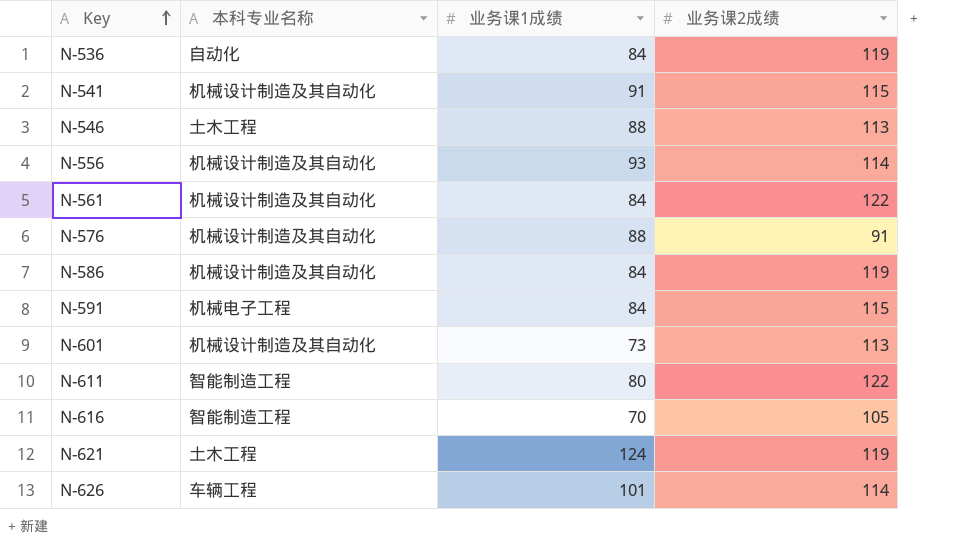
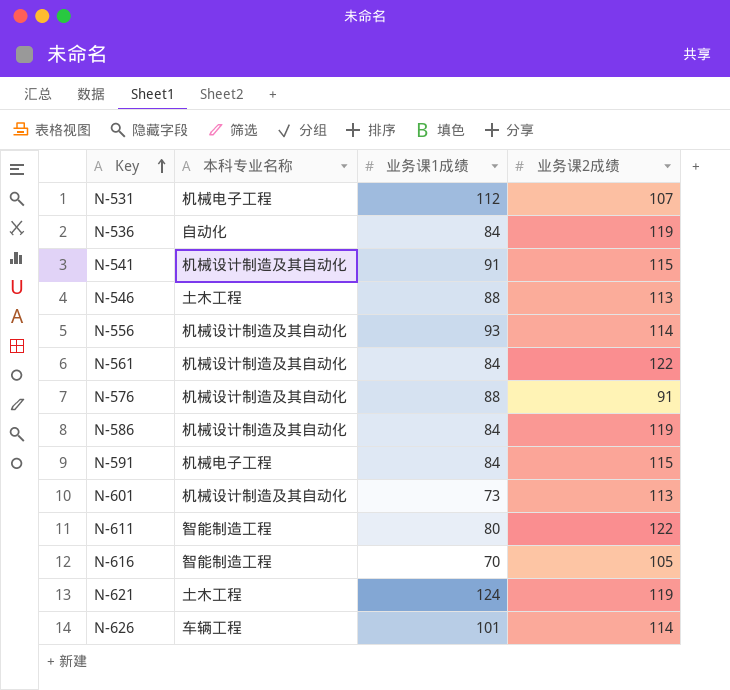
row N-531: none -> 机械电子工程 | 112 | 107

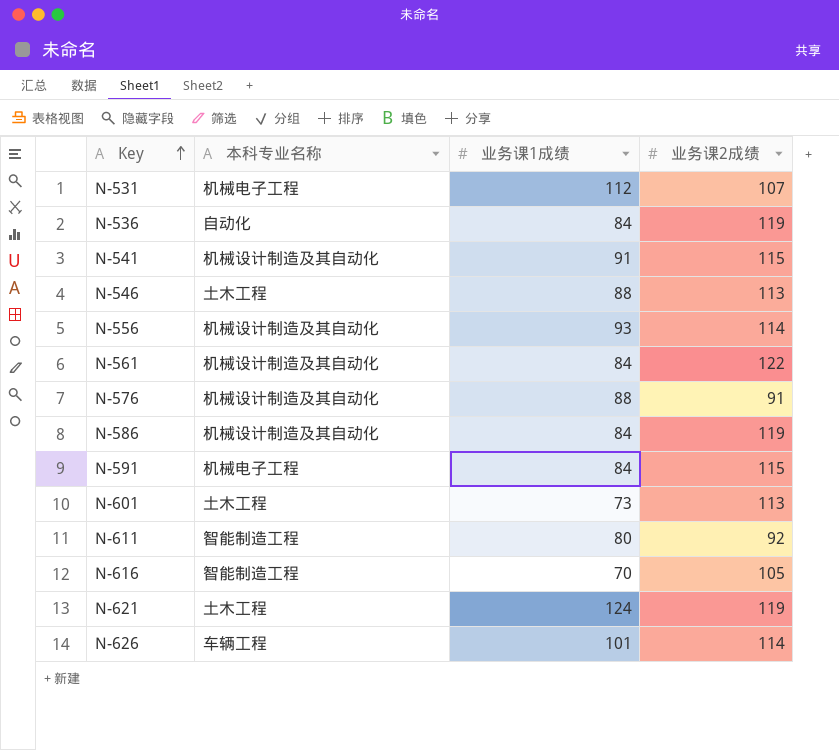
N-601 | 本科专业名称: 机械设计制造及其自动化 -> 土木工程
N-611 | 业务课2成绩: 122 -> 92

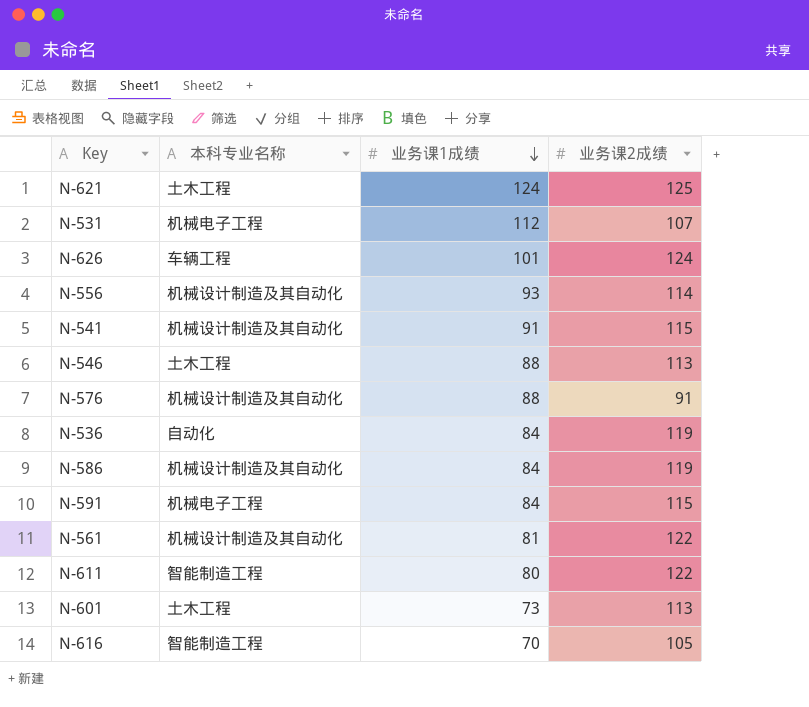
row order: Key ascending -> 业务课1成绩 descending
N-621 | 业务课2成绩: 119 -> 125
N-626 | 业务课2成绩: 114 -> 124
N-561 | 业务课1成绩: 84 -> 81
N-611 | 业务课2成绩: 92 -> 122

